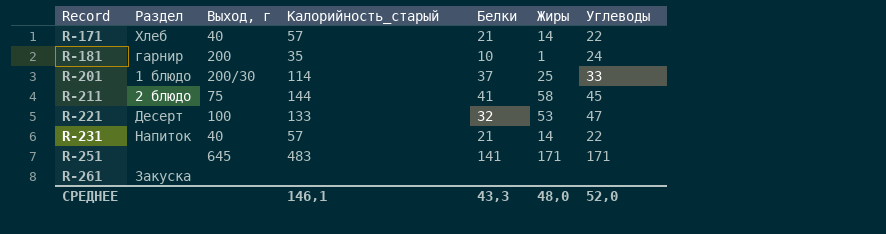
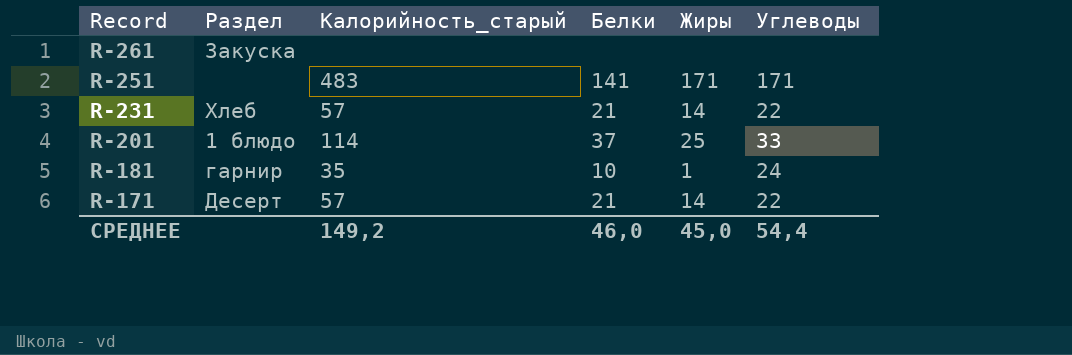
row order: Record ascending -> Record descending
column Выход, г | position: 3 -> none
row R-211: 2 блюдо | 75 | 144 | 41 | 58 | 45 -> none
row R-221: Десерт | 100 | 133 | 32 | 53 | 47 -> none
R-231 | Раздел: Напиток -> Хлеб
R-171 | Раздел: Хлеб -> Десерт
СРЕДНЕЕ | Калорийность_старый: 146,1 -> 149,2
СРЕДНЕЕ | Белки: 43,3 -> 46,0
СРЕДНЕЕ | Жиры: 48,0 -> 45,0
СРЕДНЕЕ | Углеводы: 52,0 -> 54,4

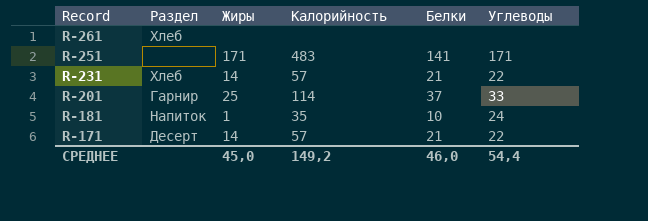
column Жиры | position: 5 -> 3
column name: Калорийность_старый -> Калорийность
R-261 | Раздел: Закуска -> Хлеб
R-201 | Раздел: 1 блюдо -> Гарнир
R-181 | Раздел: гарнир -> Напиток

